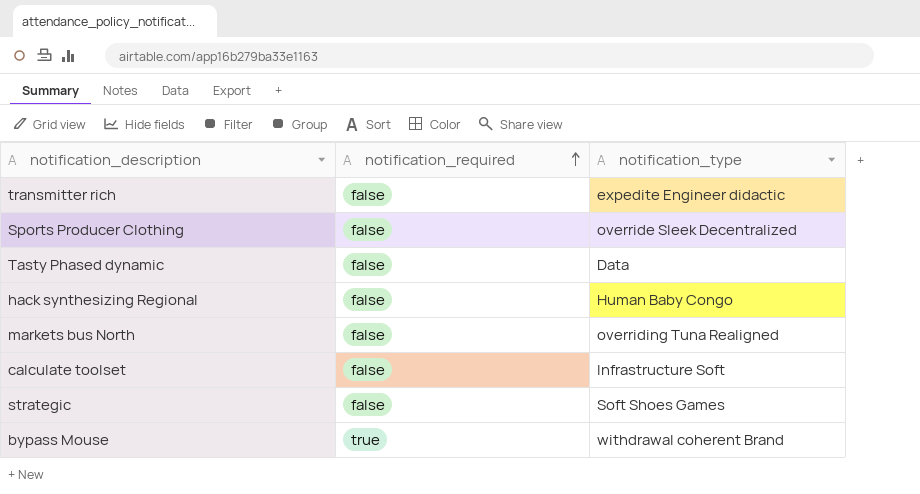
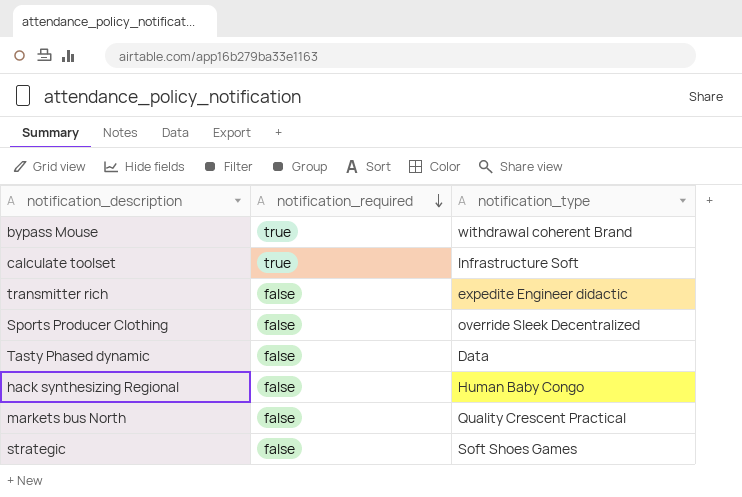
row order: notification_required ascending -> notification_required descending
calculate toolset | notification_required: false -> true
markets bus North | notification_type: overriding Tuna Realigned -> Quality Crescent Practical

